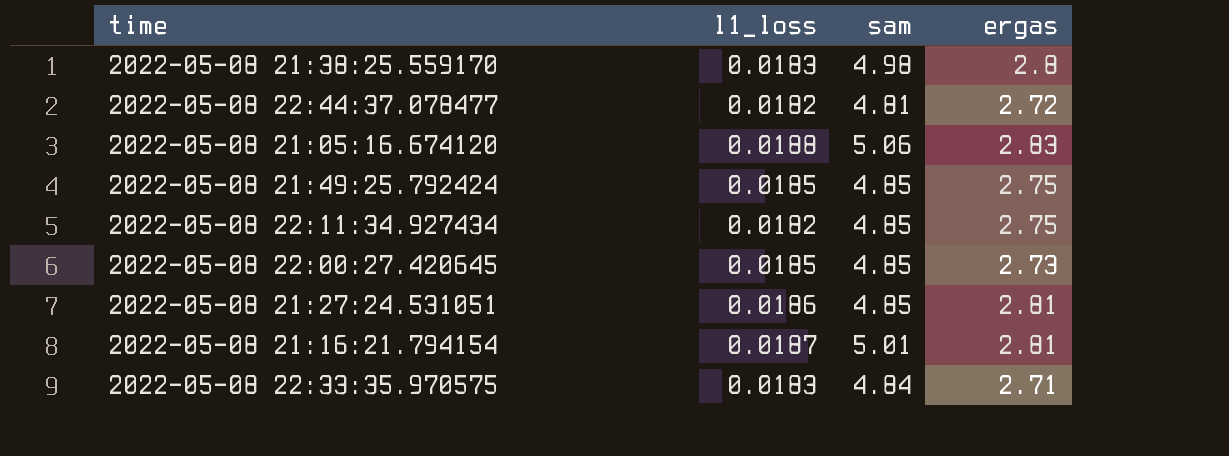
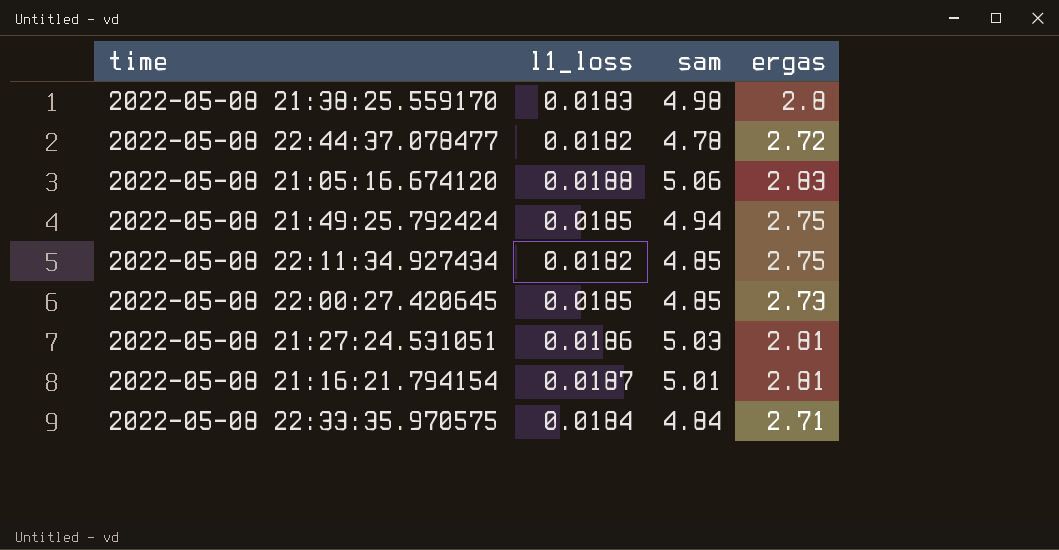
2022-05-08 22:44:37.078477 | sam: 4.81 -> 4.78
2022-05-08 21:49:25.792424 | sam: 4.85 -> 4.94
2022-05-08 21:27:24.531051 | sam: 4.85 -> 5.03
2022-05-08 22:33:35.970575 | l1_loss: 0.0183 -> 0.0184

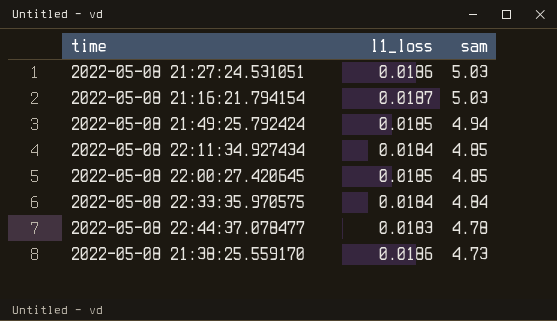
row order: none -> sam descending
column ergas | position: 4 -> none
row 2022-05-08 21:05:16.674120: 0.0188 | 5.06 | 2.83 -> none
2022-05-08 21:16:21.794154 | sam: 5.01 -> 5.03
2022-05-08 22:11:34.927434 | l1_loss: 0.0182 -> 0.0184
2022-05-08 22:44:37.078477 | l1_loss: 0.0182 -> 0.0183
2022-05-08 21:38:25.559170 | l1_loss: 0.0183 -> 0.0186
2022-05-08 21:38:25.559170 | sam: 4.98 -> 4.73

